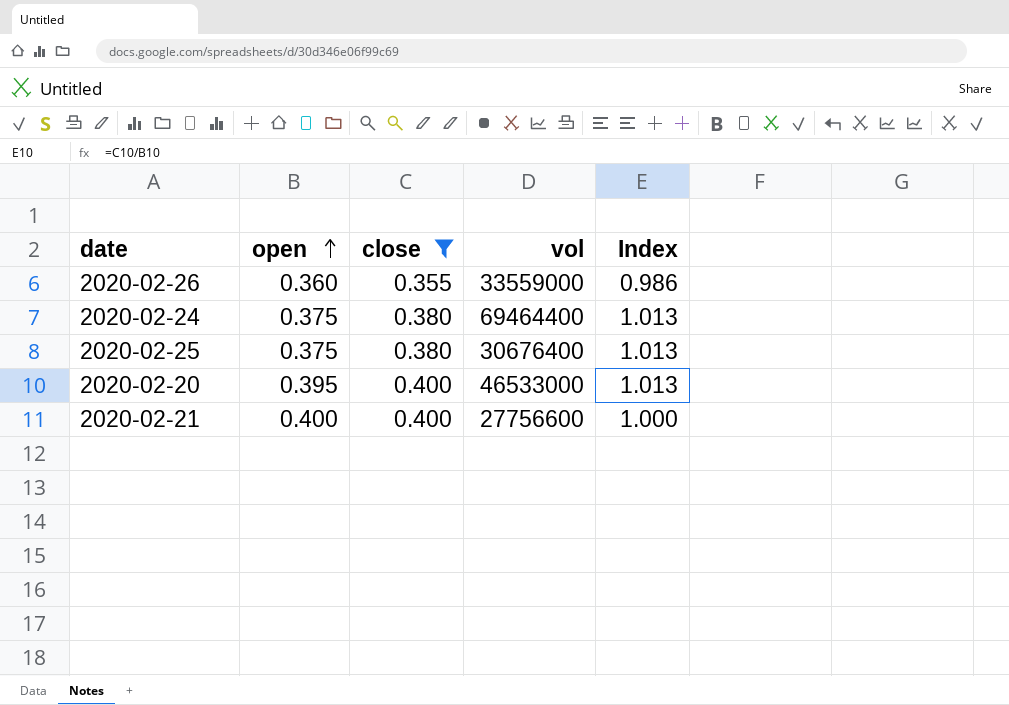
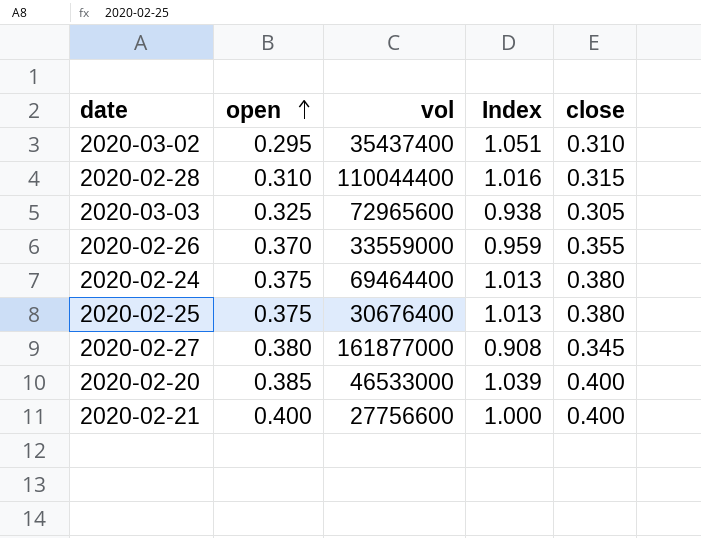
filter: close >= 0.355 -> none
column close | position: 3 -> 5
2020-02-26 | open: 0.360 -> 0.370
2020-02-26 | Index: 0.986 -> 0.959
2020-02-20 | open: 0.395 -> 0.385
2020-02-20 | Index: 1.013 -> 1.039

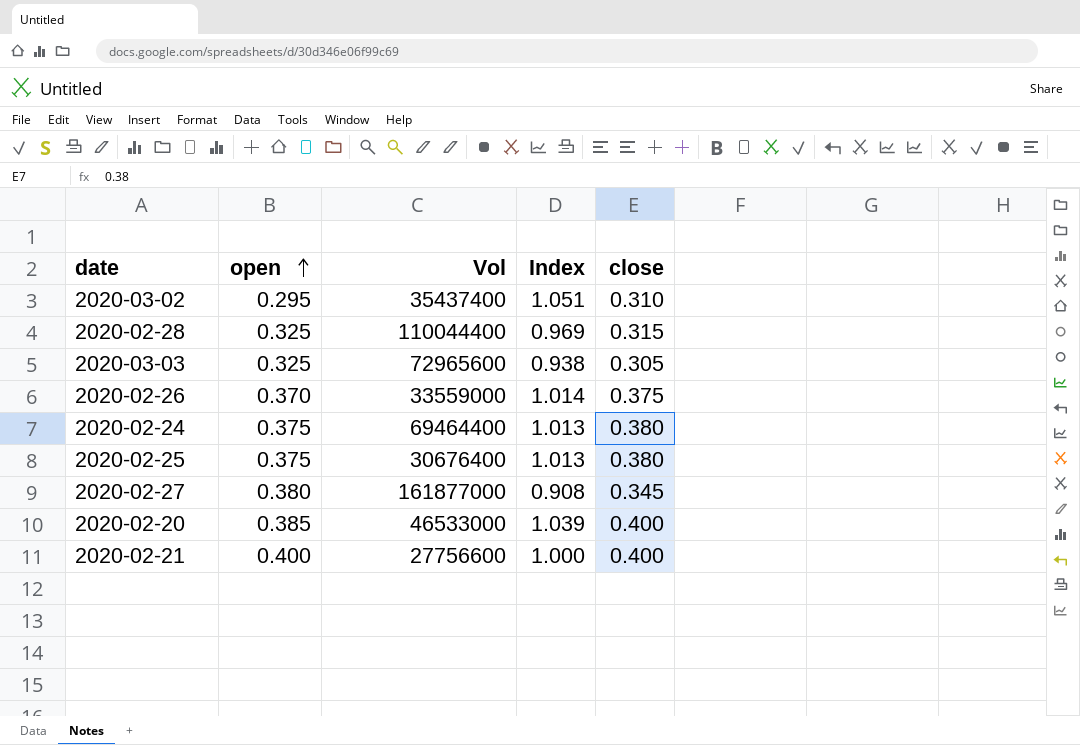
column name: vol -> Vol
2020-02-28 | open: 0.310 -> 0.325
2020-02-28 | Index: 1.016 -> 0.969
2020-02-26 | Index: 0.959 -> 1.014
2020-02-26 | close: 0.355 -> 0.375

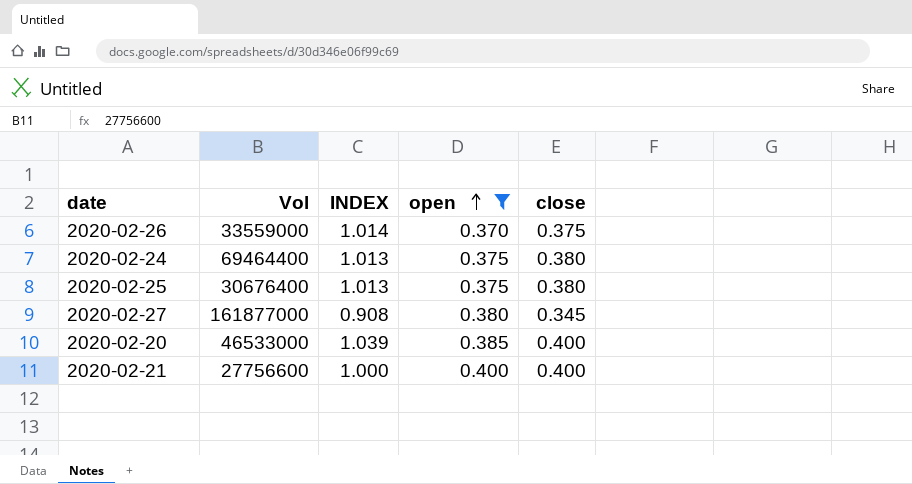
filter: none -> open >= 0.370
column name: Index -> INDEX
column open | position: 2 -> 4

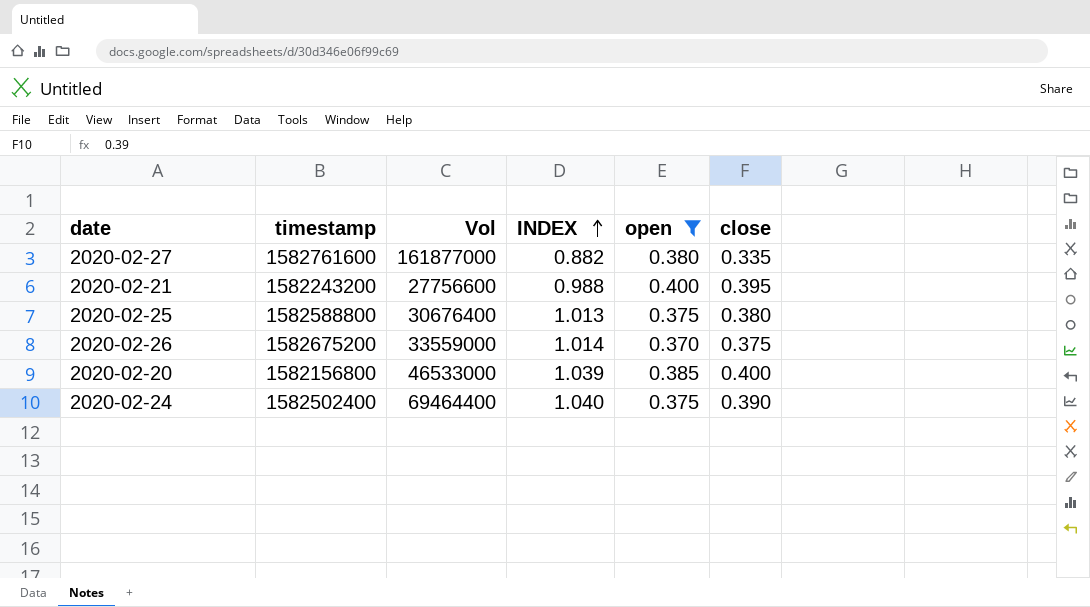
row order: open ascending -> INDEX ascending
column timestamp | position: none -> 2
2020-02-27 | INDEX: 0.908 -> 0.882
2020-02-27 | close: 0.345 -> 0.335
2020-02-21 | INDEX: 1.000 -> 0.988
2020-02-21 | close: 0.400 -> 0.395
2020-02-24 | INDEX: 1.013 -> 1.040
2020-02-24 | close: 0.380 -> 0.390

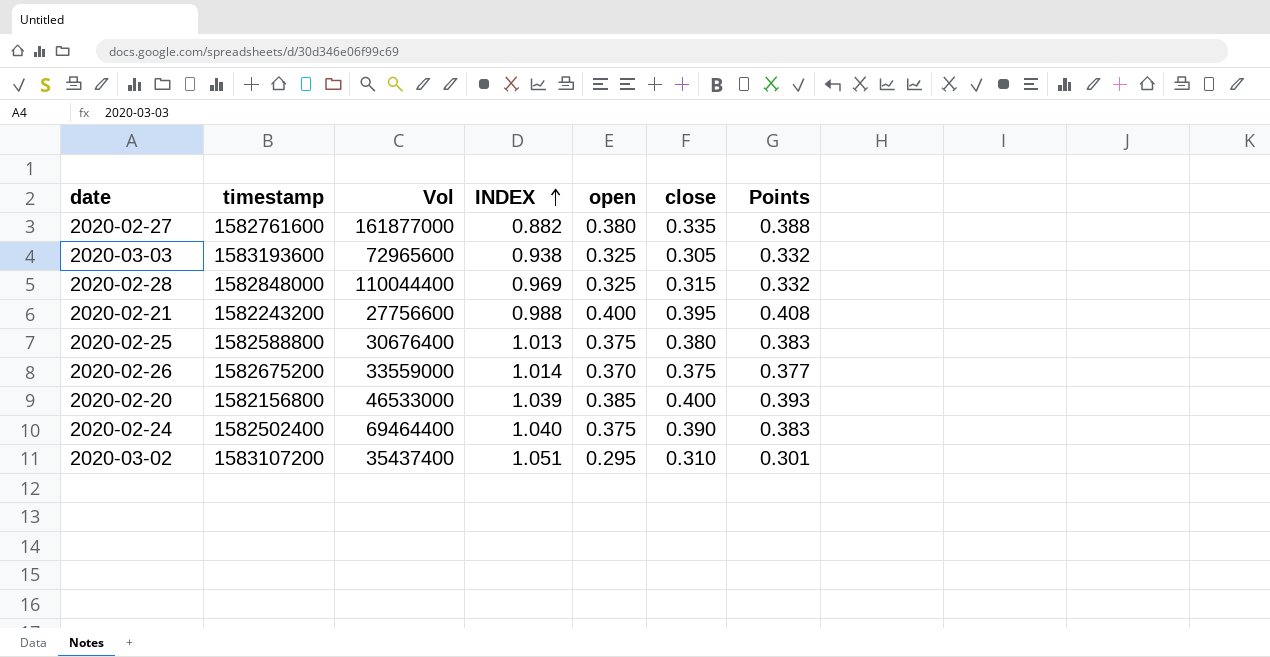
filter: open >= 0.370 -> none
column Points | formula: none -> [open] * 1.02

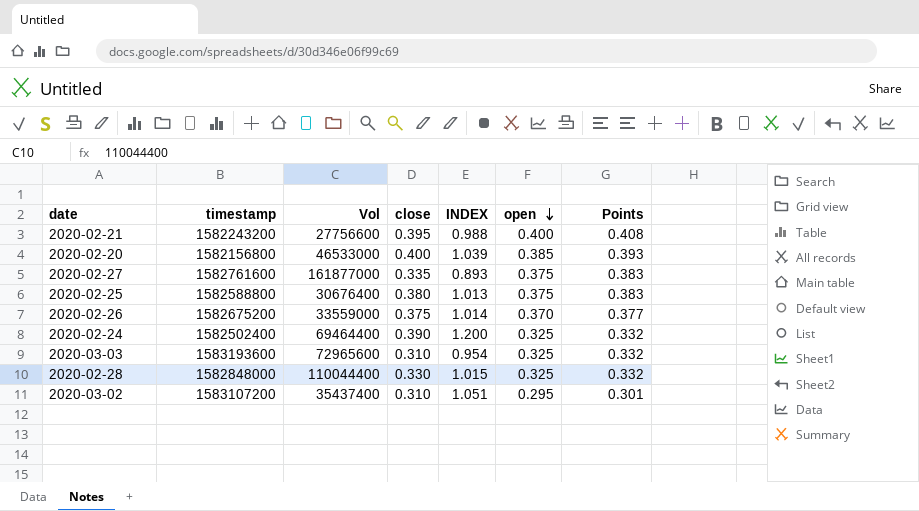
row order: INDEX ascending -> open descending
column close | position: 6 -> 4
2020-02-27 | INDEX: 0.882 -> 0.893
2020-02-27 | open: 0.380 -> 0.375
2020-02-27 | Points: 0.388 -> 0.383
2020-02-24 | INDEX: 1.040 -> 1.200
2020-02-24 | open: 0.375 -> 0.325
2020-02-24 | Points: 0.383 -> 0.332
2020-03-03 | close: 0.305 -> 0.310
2020-03-03 | INDEX: 0.938 -> 0.954
2020-02-28 | close: 0.315 -> 0.330
2020-02-28 | INDEX: 0.969 -> 1.015

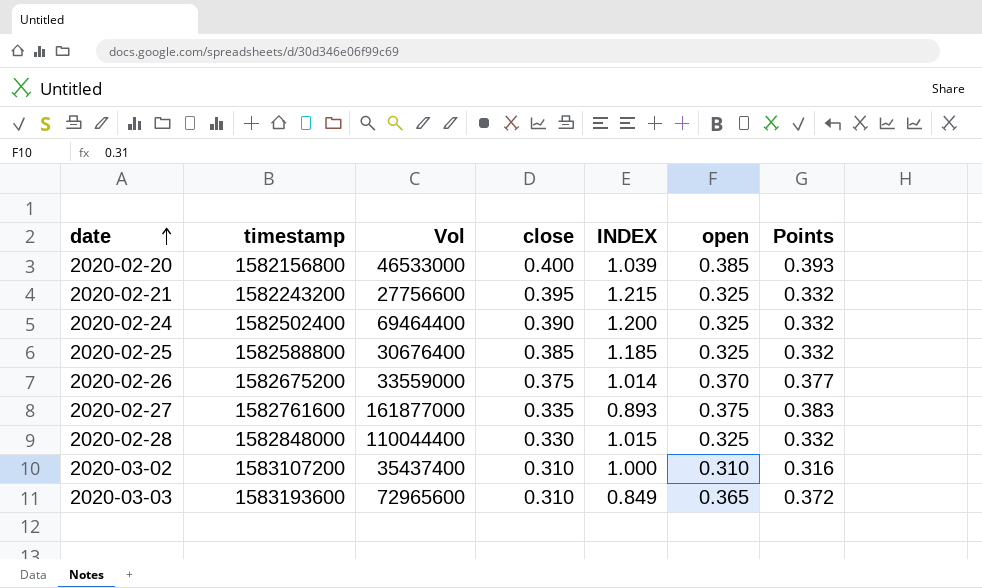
row order: open descending -> date ascending
2020-02-21 | INDEX: 0.988 -> 1.215
2020-02-21 | open: 0.400 -> 0.325
2020-02-21 | Points: 0.408 -> 0.332
2020-02-25 | close: 0.380 -> 0.385
2020-02-25 | INDEX: 1.013 -> 1.185
2020-02-25 | open: 0.375 -> 0.325
2020-02-25 | Points: 0.383 -> 0.332
2020-03-02 | INDEX: 1.051 -> 1.000
2020-03-02 | open: 0.295 -> 0.310
2020-03-02 | Points: 0.301 -> 0.316
2020-03-03 | INDEX: 0.954 -> 0.849
2020-03-03 | open: 0.325 -> 0.365
2020-03-03 | Points: 0.332 -> 0.372

